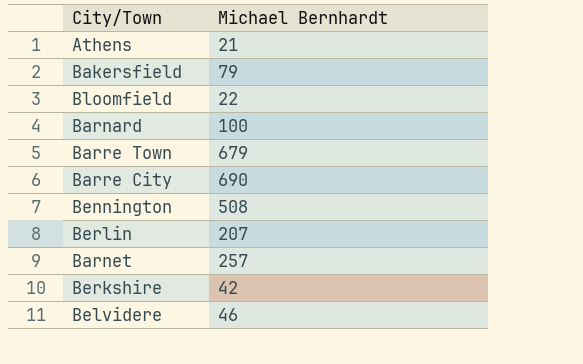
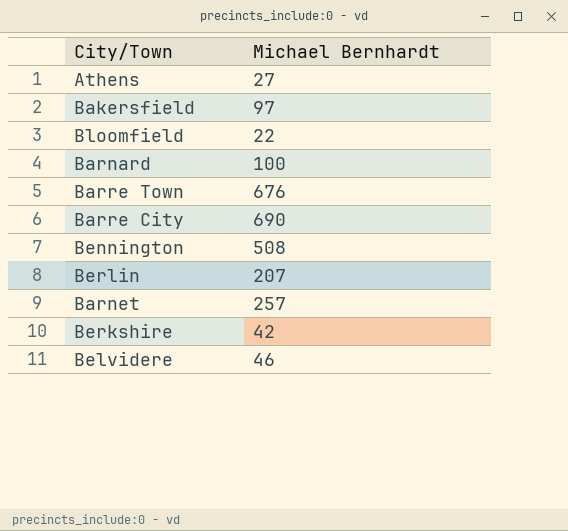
Athens | Michael Bernhardt: 21 -> 27
Bakersfield | Michael Bernhardt: 79 -> 97
Barre Town | Michael Bernhardt: 679 -> 676

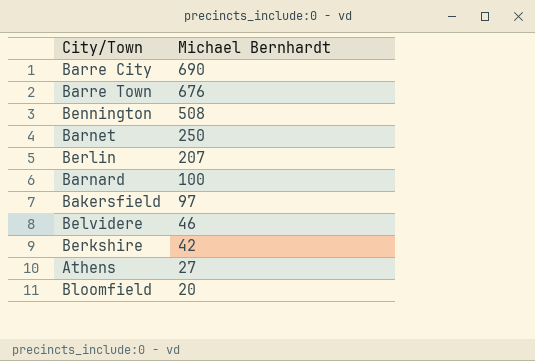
row order: none -> Michael Bernhardt descending
Barnet | Michael Bernhardt: 257 -> 250
Bloomfield | Michael Bernhardt: 22 -> 20

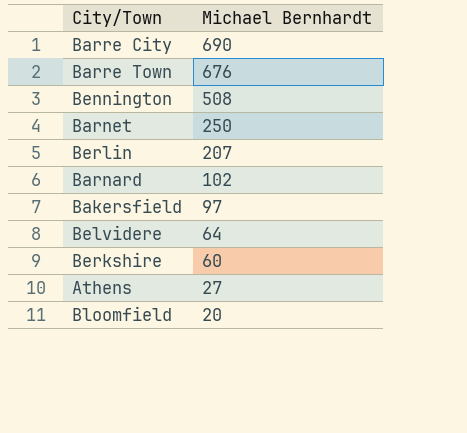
Barnard | Michael Bernhardt: 100 -> 102
Belvidere | Michael Bernhardt: 46 -> 64
Berkshire | Michael Bernhardt: 42 -> 60

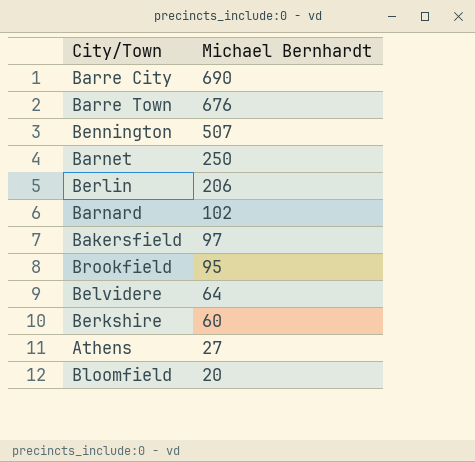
Bennington | Michael Bernhardt: 508 -> 507
Berlin | Michael Bernhardt: 207 -> 206
row Brookfield: none -> 95

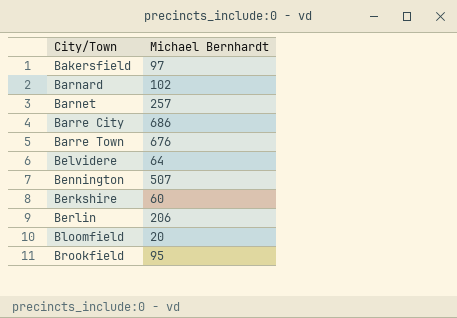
row order: Michael Bernhardt descending -> City/Town ascending
row Athens: 27 -> none
Barnet | Michael Bernhardt: 250 -> 257
Barre City | Michael Bernhardt: 690 -> 686

